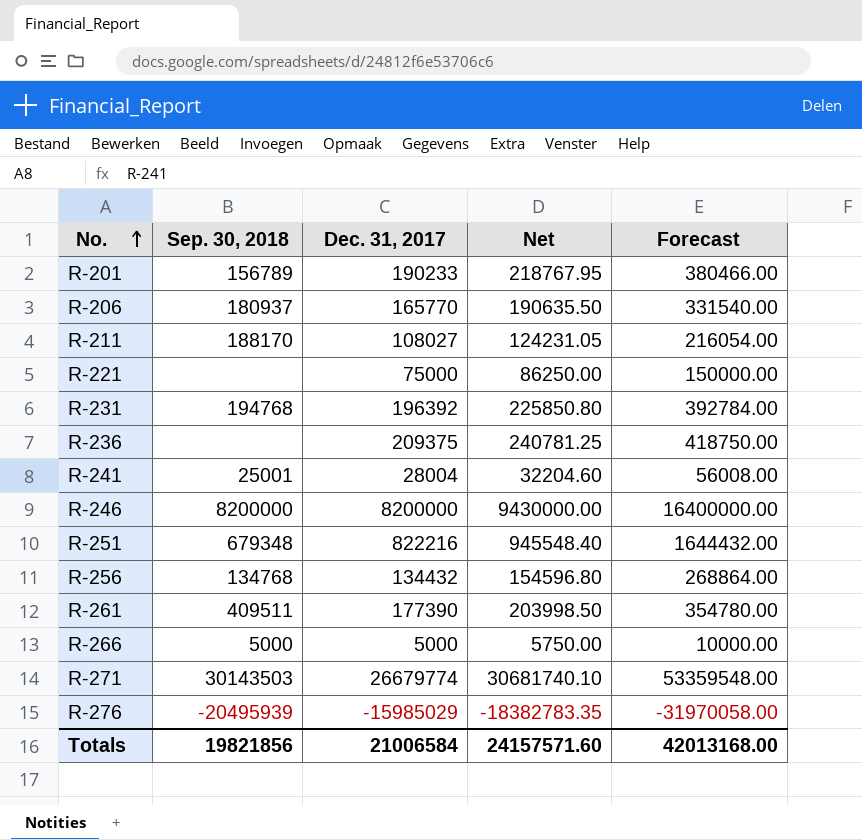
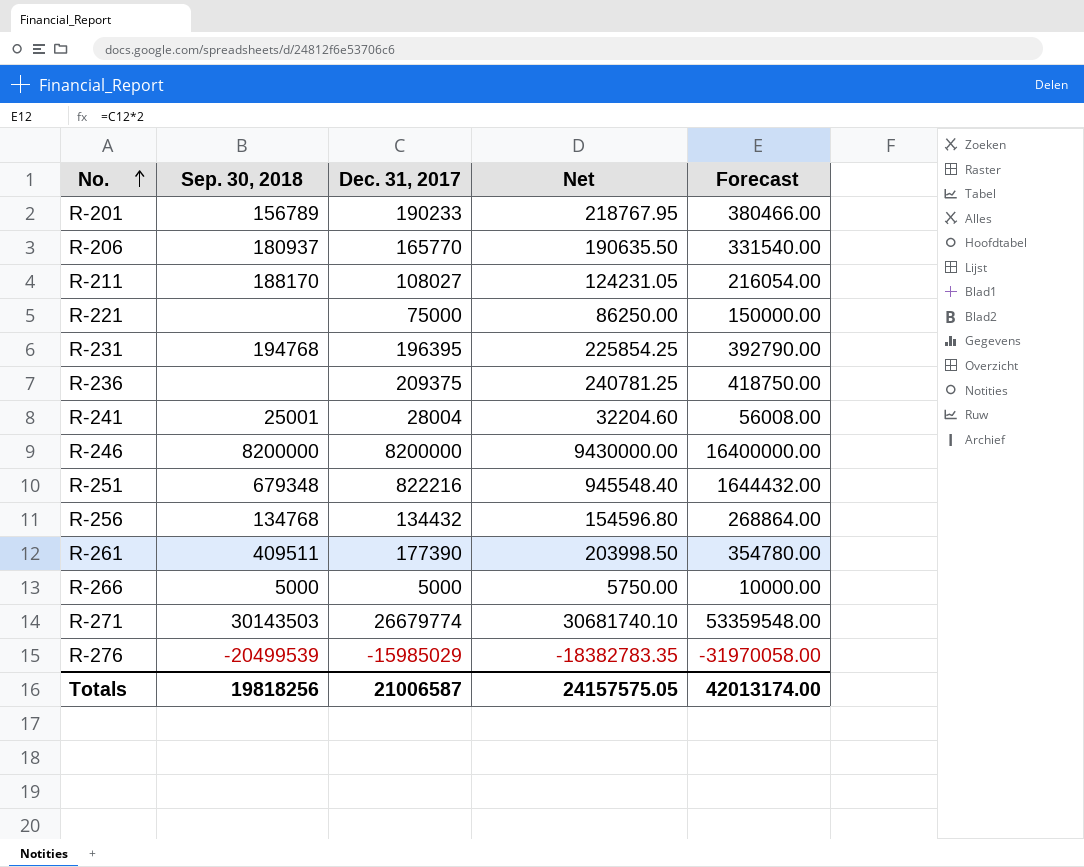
R-231 | Dec. 31, 2017: 196392 -> 196395
R-231 | Net: 225850.80 -> 225854.25
R-231 | Forecast: 392784.00 -> 392790.00
R-276 | Sep. 30, 2018: -20495939 -> -20499539
Totals | Sep. 30, 2018: 19821856 -> 19818256
Totals | Dec. 31, 2017: 21006584 -> 21006587
Totals | Net: 24157571.60 -> 24157575.05
Totals | Forecast: 42013168.00 -> 42013174.00

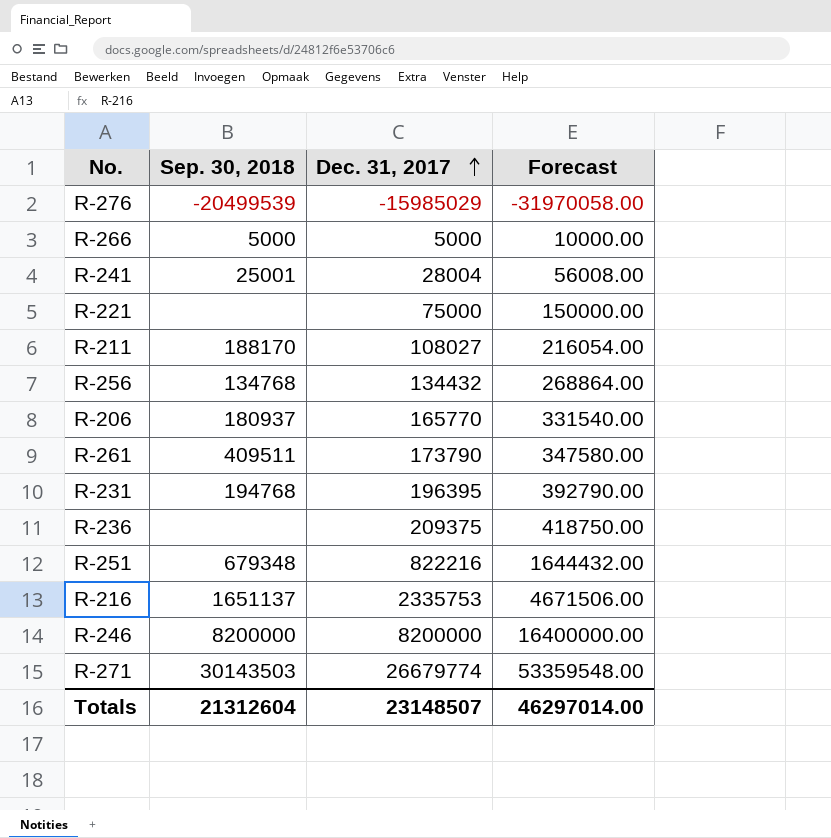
row order: No. ascending -> Dec. 31, 2017 ascending
column Net | formula: [Dec. 31, 2017] * 1.15 -> none
row R-201: 156789 | 190233 | 218767.95 | 380466.00 -> none
R-261 | Dec. 31, 2017: 177390 -> 173790
R-261 | Forecast: 354780.00 -> 347580.00
row R-216: none -> 1651137 | 2335753 | 4671506.00
Totals | Sep. 30, 2018: 19818256 -> 21312604
Totals | Dec. 31, 2017: 21006587 -> 23148507
Totals | Forecast: 42013174.00 -> 46297014.00

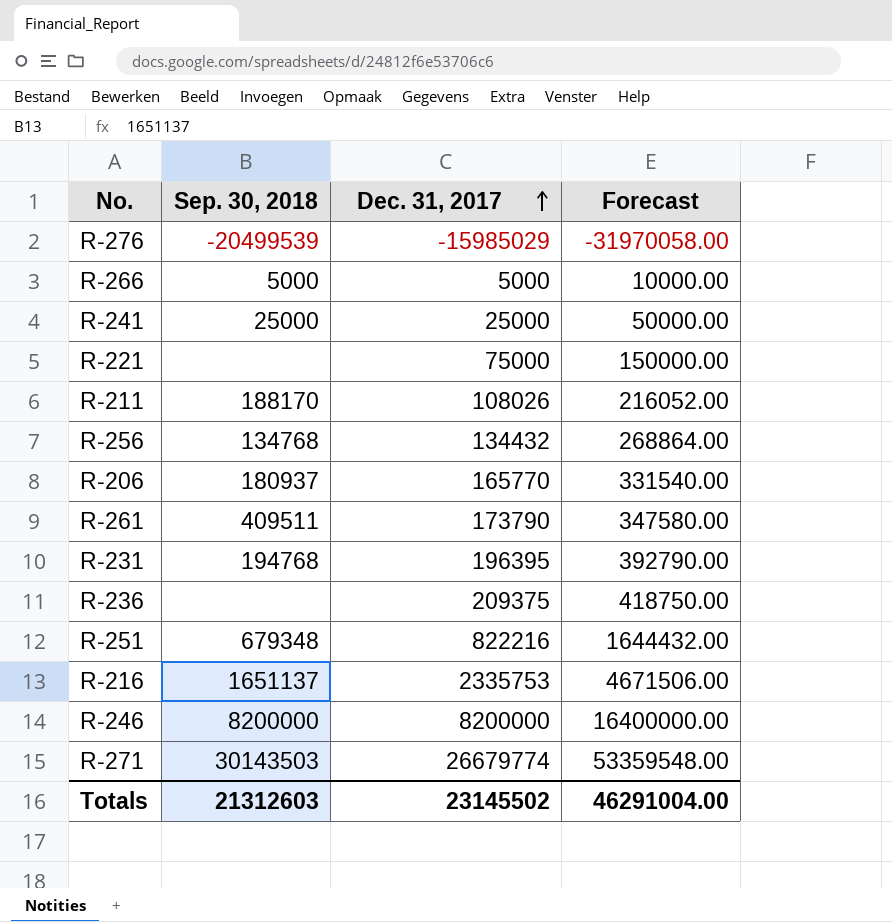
R-241 | Sep. 30, 2018: 25001 -> 25000
R-241 | Dec. 31, 2017: 28004 -> 25000
R-241 | Forecast: 56008.00 -> 50000.00
R-211 | Dec. 31, 2017: 108027 -> 108026
R-211 | Forecast: 216054.00 -> 216052.00
Totals | Sep. 30, 2018: 21312604 -> 21312603
Totals | Dec. 31, 2017: 23148507 -> 23145502
Totals | Forecast: 46297014.00 -> 46291004.00

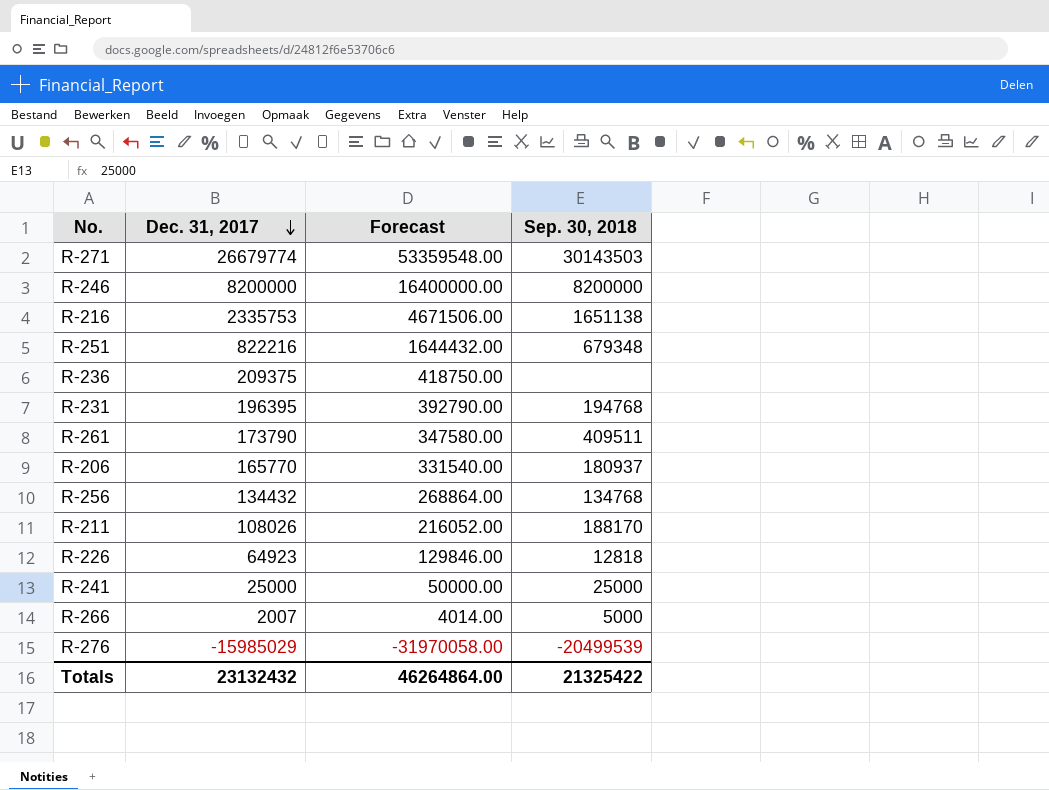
row order: Dec. 31, 2017 ascending -> Dec. 31, 2017 descending
column Sep. 30, 2018 | position: 2 -> 4
row R-221: none | 75000 | 150000.00 -> none
R-216 | Sep. 30, 2018: 1651137 -> 1651138
row R-226: none -> 64923 | 129846.00 | 12818
R-266 | Dec. 31, 2017: 5000 -> 2007
R-266 | Forecast: 10000.00 -> 4014.00
Totals | Dec. 31, 2017: 23145502 -> 23132432
Totals | Forecast: 46291004.00 -> 46264864.00
Totals | Sep. 30, 2018: 21312603 -> 21325422

